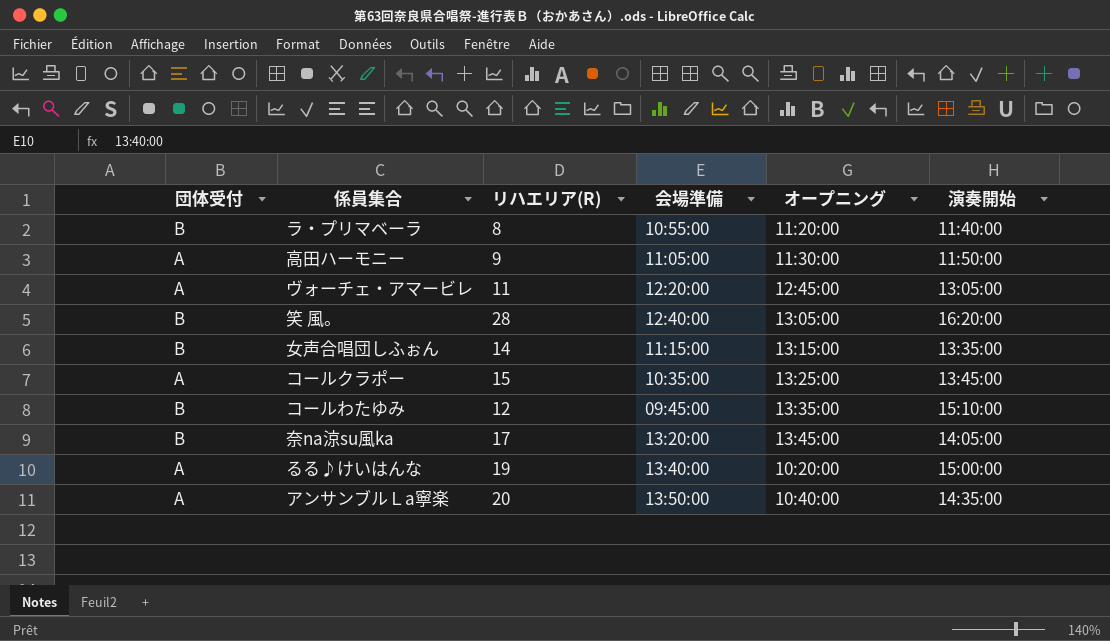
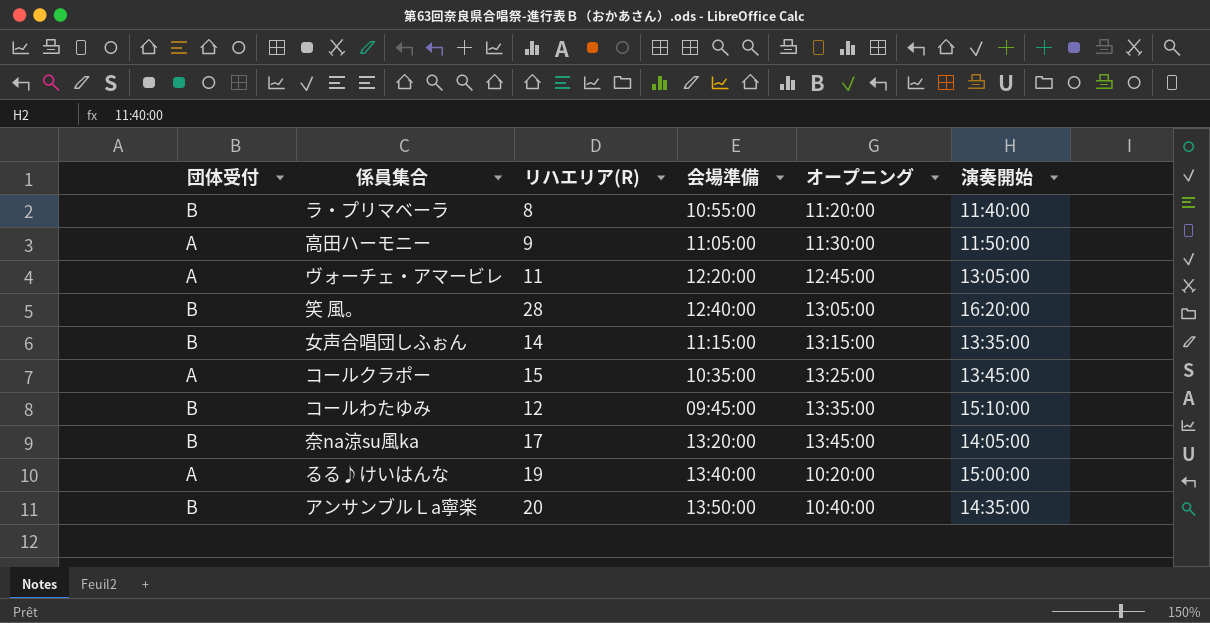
アンサンブルＬa寧楽 | 団体受付: A -> B

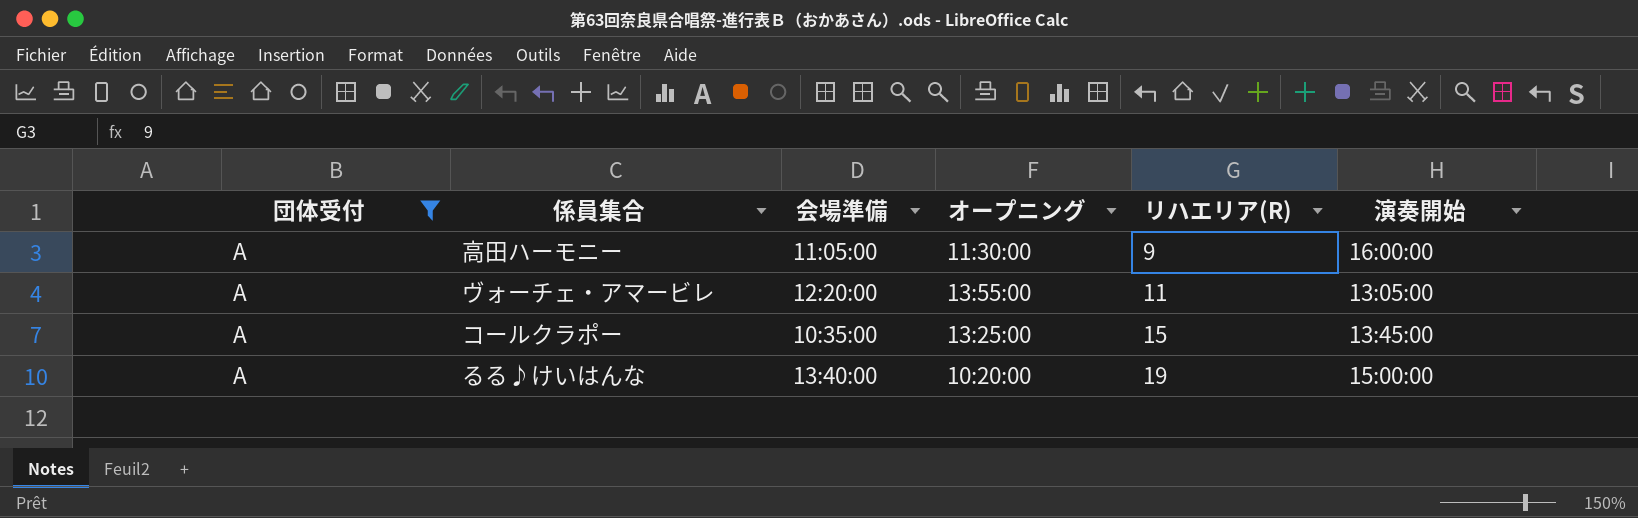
filter: none -> 団体受付 = A
column リハエリア(R) | position: 3 -> 5
高田ハーモニー | 演奏開始: 11:50:00 -> 16:00:00
ヴォーチェ・アマービレ | オープニング: 12:45:00 -> 13:55:00

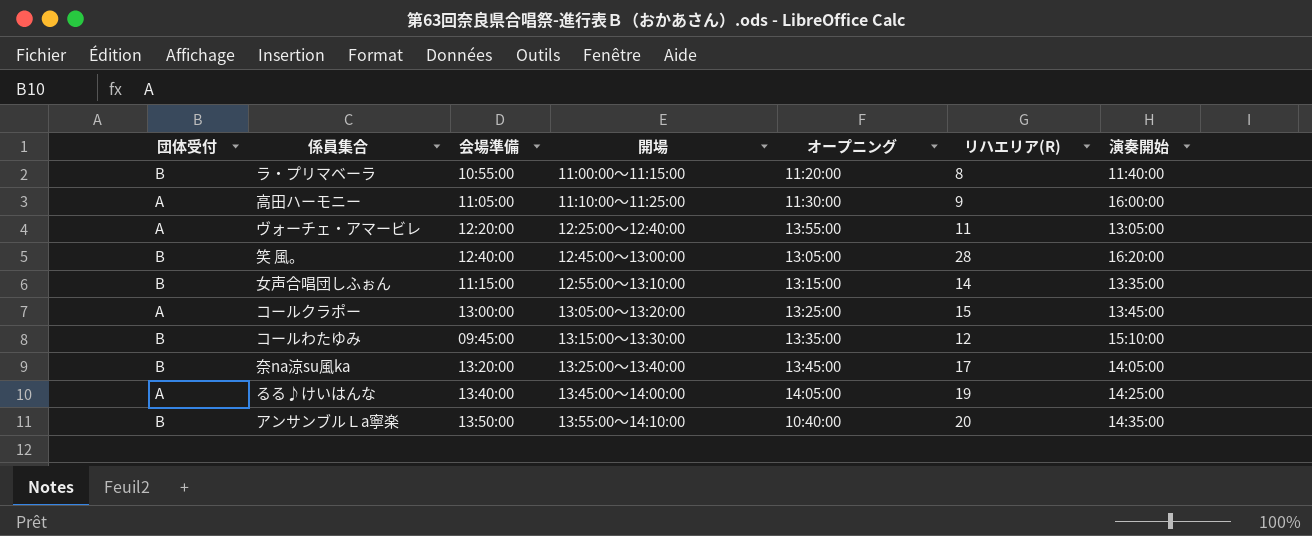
filter: 団体受付 = A -> none
column 開場 | position: none -> 4
コールクラポー | 会場準備: 10:35:00 -> 13:00:00
るる♪けいはんな | オープニング: 10:20:00 -> 14:05:00
るる♪けいはんな | 演奏開始: 15:00:00 -> 14:25:00

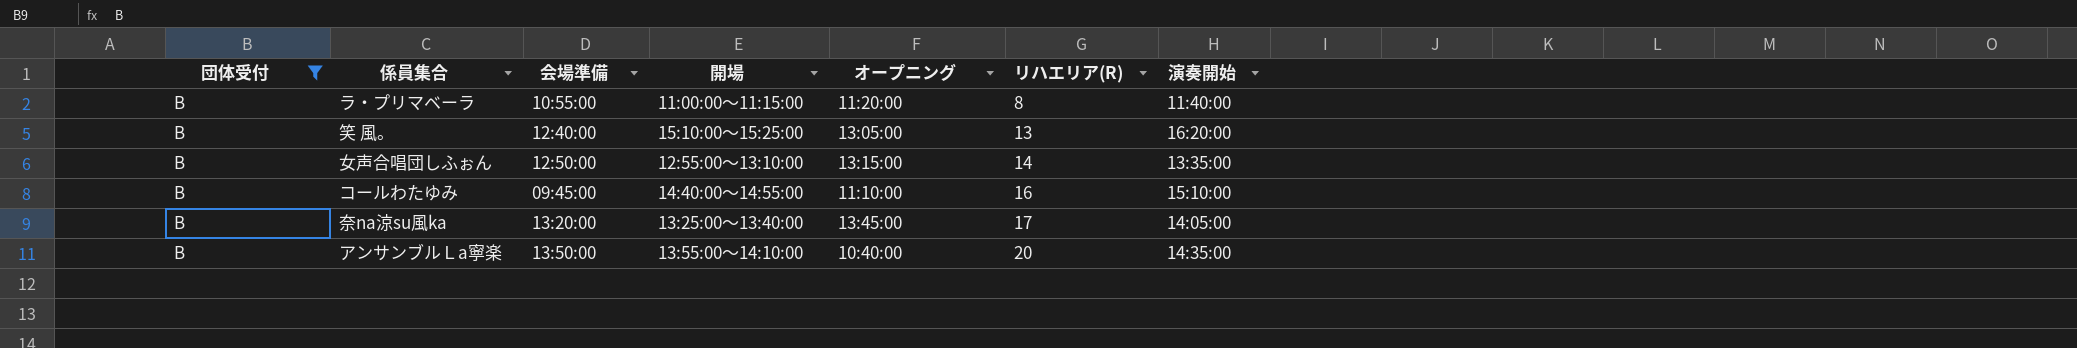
filter: none -> 団体受付 = B
笑 風。 | 開場: 12:45:00～13:00:00 -> 15:10:00～15:25:00
笑 風。 | リハエリア(R): 28 -> 13
女声合唱団しふぉん | 会場準備: 11:15:00 -> 12:50:00
コールわたゆみ | 開場: 13:15:00～13:30:00 -> 14:40:00～14:55:00
コールわたゆみ | オープニング: 13:35:00 -> 11:10:00
コールわたゆみ | リハエリア(R): 12 -> 16

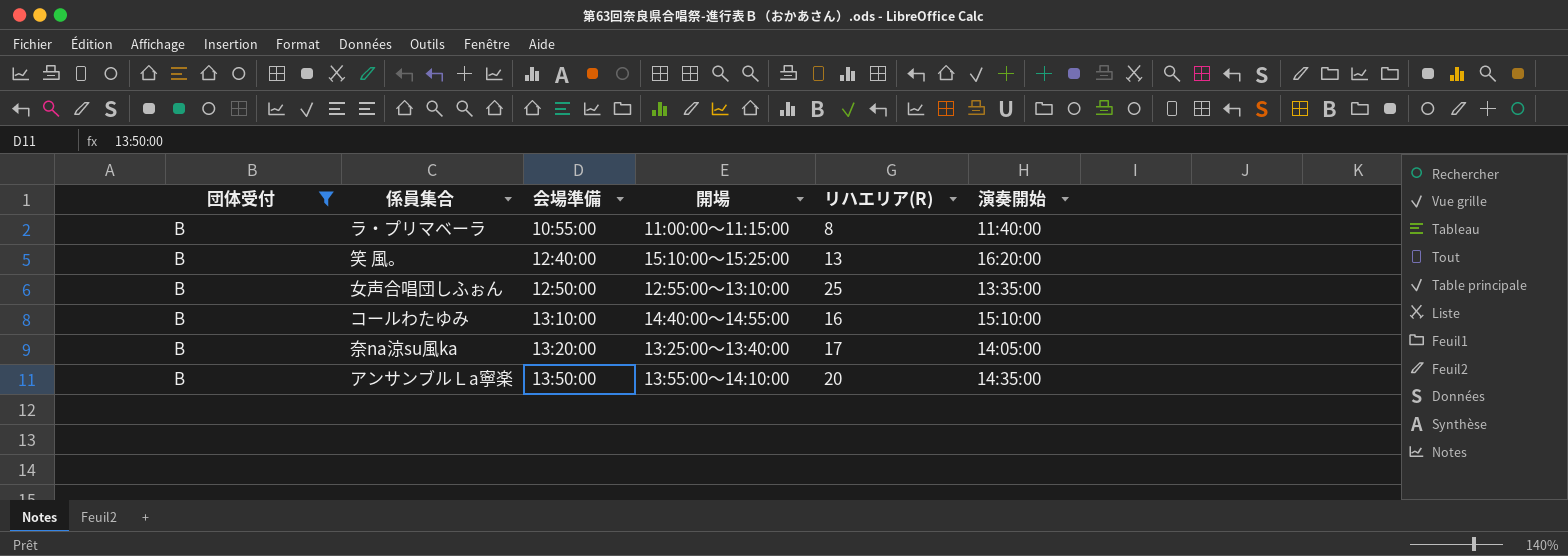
column オープニング | position: 5 -> none
女声合唱団しふぉん | リハエリア(R): 14 -> 25
コールわたゆみ | 会場準備: 09:45:00 -> 13:10:00

